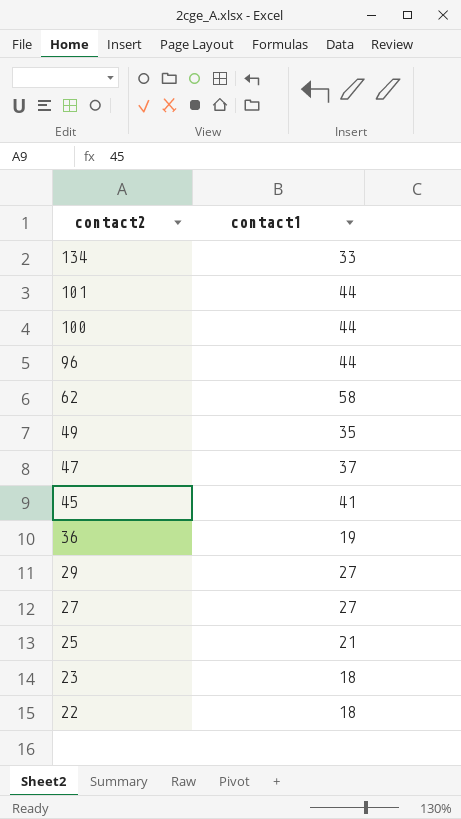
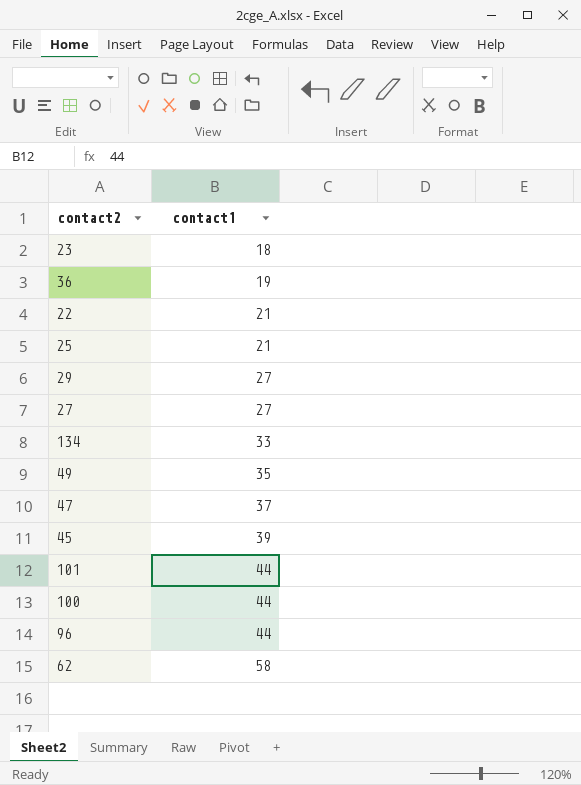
row order: contact2 descending -> contact1 ascending
22 | contact1: 18 -> 21
45 | contact1: 41 -> 39

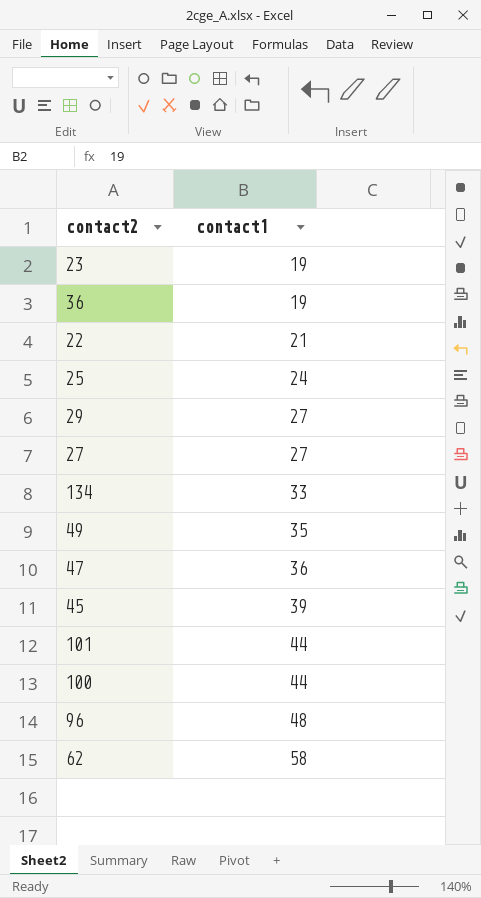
23 | contact1: 18 -> 19
25 | contact1: 21 -> 24
47 | contact1: 37 -> 36
96 | contact1: 44 -> 48

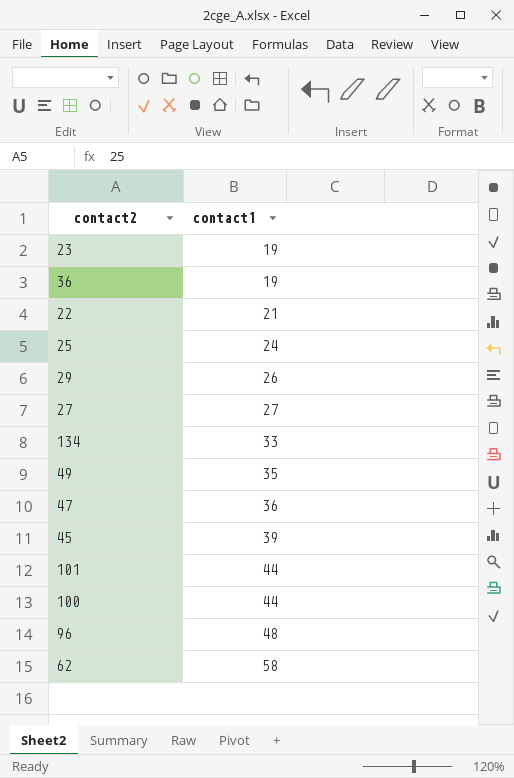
29 | contact1: 27 -> 26

